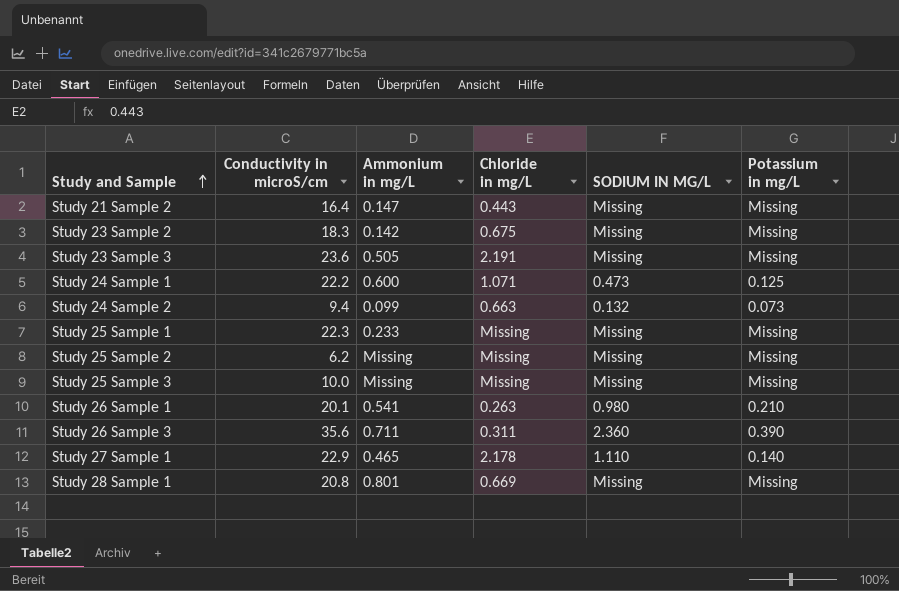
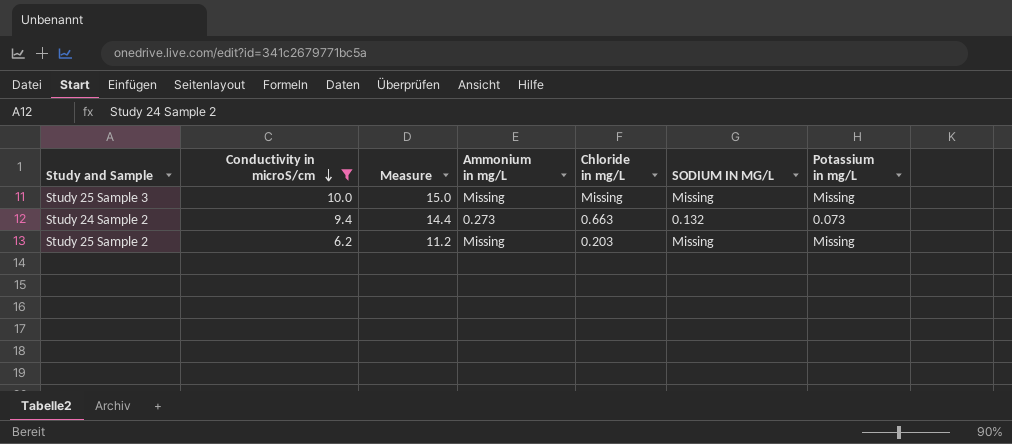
filter: none -> Conductivity in microS/cm <= 10.0
row order: Study and Sample ascending -> Conductivity in microS/cm descending
column Measure | formula: none -> [Conductivity in microS/cm] + 5
Study 24 Sample 2 | Ammonium in mg/L: 0.099 -> 0.273
Study 25 Sample 2 | Chloride in mg/L: Missing -> 0.203

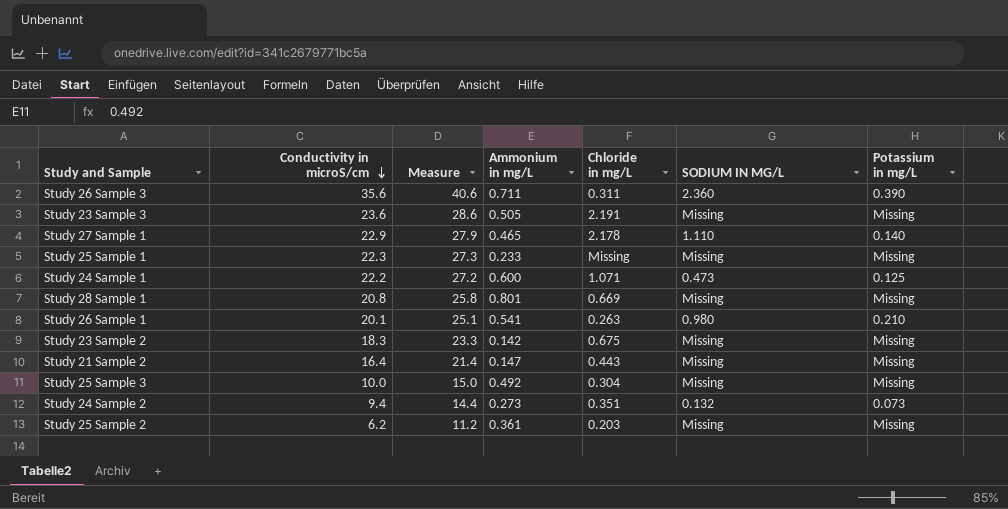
filter: Conductivity in microS/cm <= 10.0 -> none
Study 25 Sample 3 | Ammonium in mg/L: Missing -> 0.492
Study 25 Sample 3 | Chloride in mg/L: Missing -> 0.304
Study 24 Sample 2 | Chloride in mg/L: 0.663 -> 0.351
Study 25 Sample 2 | Ammonium in mg/L: Missing -> 0.361

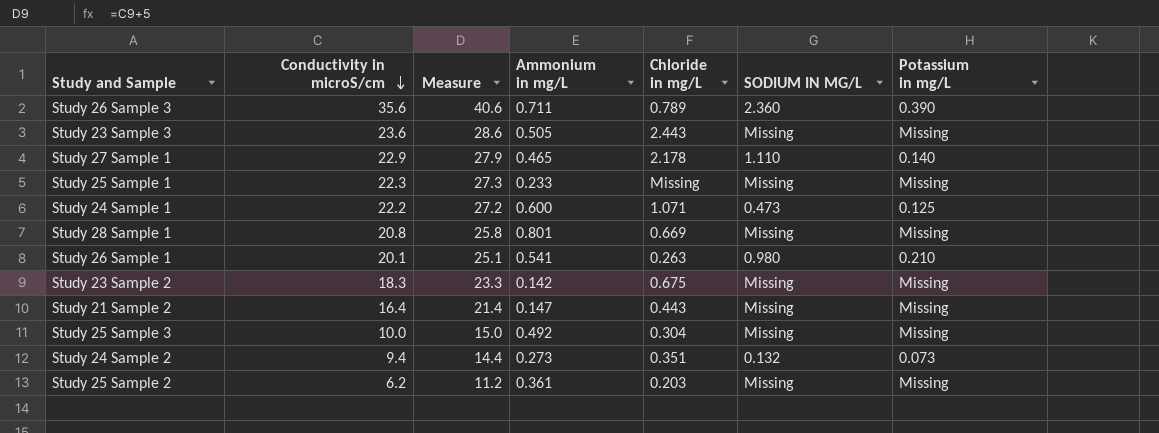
Study 26 Sample 3 | Chloride in mg/L: 0.311 -> 0.789
Study 23 Sample 3 | Chloride in mg/L: 2.191 -> 2.443

